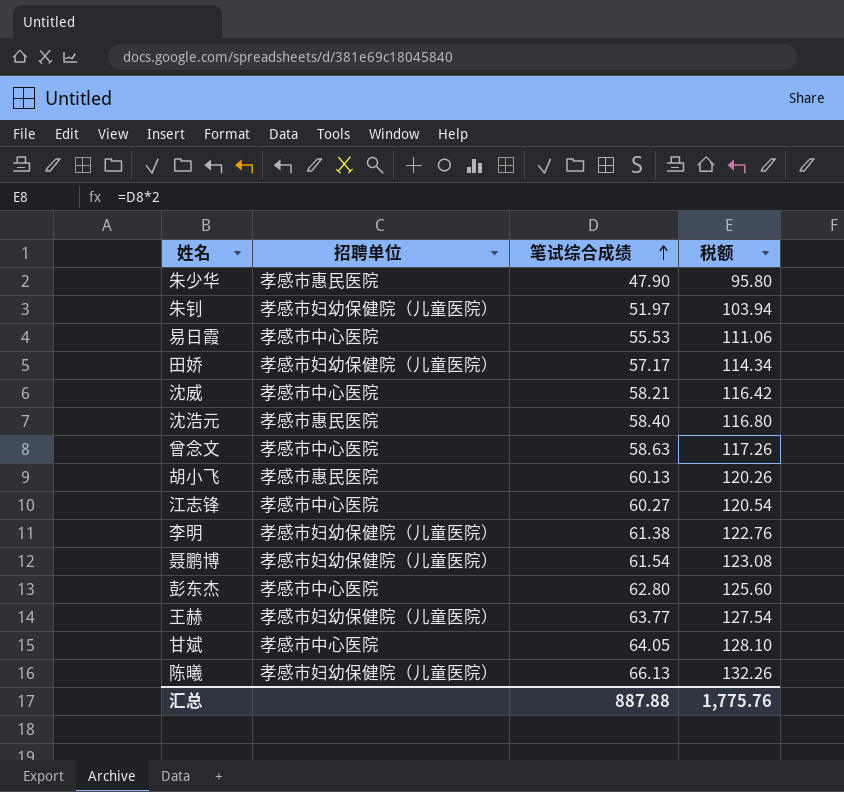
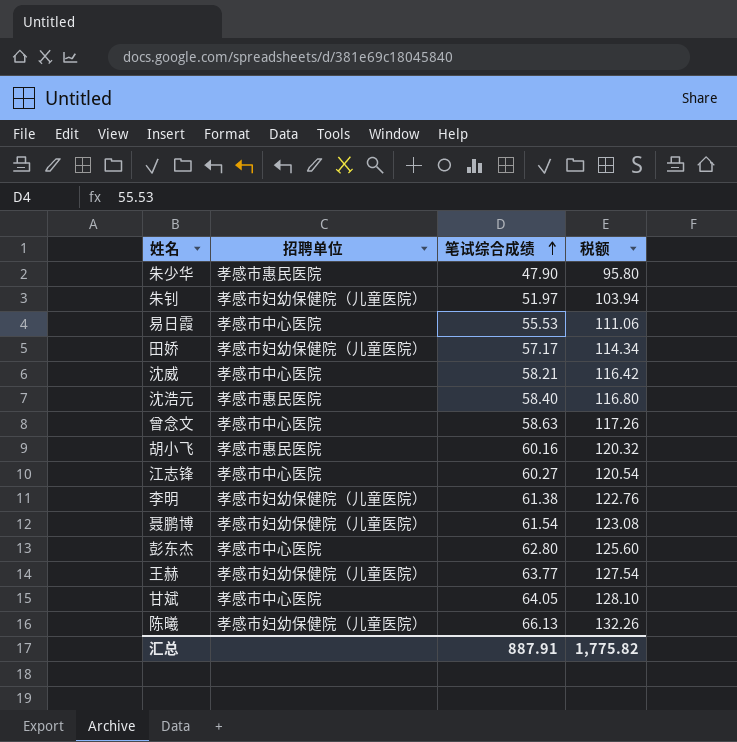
胡小飞 | 笔试综合成绩: 60.13 -> 60.16
胡小飞 | 税额: 120.26 -> 120.32
汇总 | 笔试综合成绩: 887.88 -> 887.91
汇总 | 税额: 1,775.76 -> 1,775.82

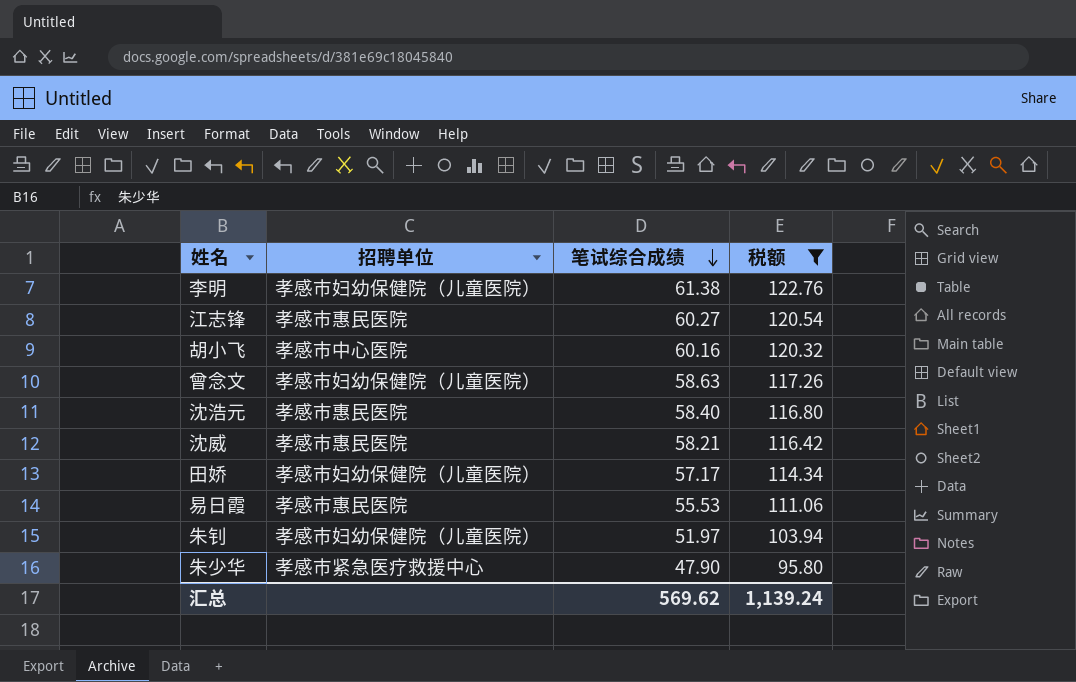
filter: none -> 税额 <= 122.76
row order: 笔试综合成绩 ascending -> 笔试综合成绩 descending
江志锋 | 招聘单位: 孝感市中心医院 -> 孝感市惠民医院
胡小飞 | 招聘单位: 孝感市惠民医院 -> 孝感市中心医院
曾念文 | 招聘单位: 孝感市中心医院 -> 孝感市妇幼保健院（儿童医院）
沈威 | 招聘单位: 孝感市中心医院 -> 孝感市惠民医院
易日霞 | 招聘单位: 孝感市中心医院 -> 孝感市惠民医院
朱少华 | 招聘单位: 孝感市惠民医院 -> 孝感市紧急医疗救援中心
汇总 | 笔试综合成绩: 887.91 -> 569.62
汇总 | 税额: 1,775.82 -> 1,139.24

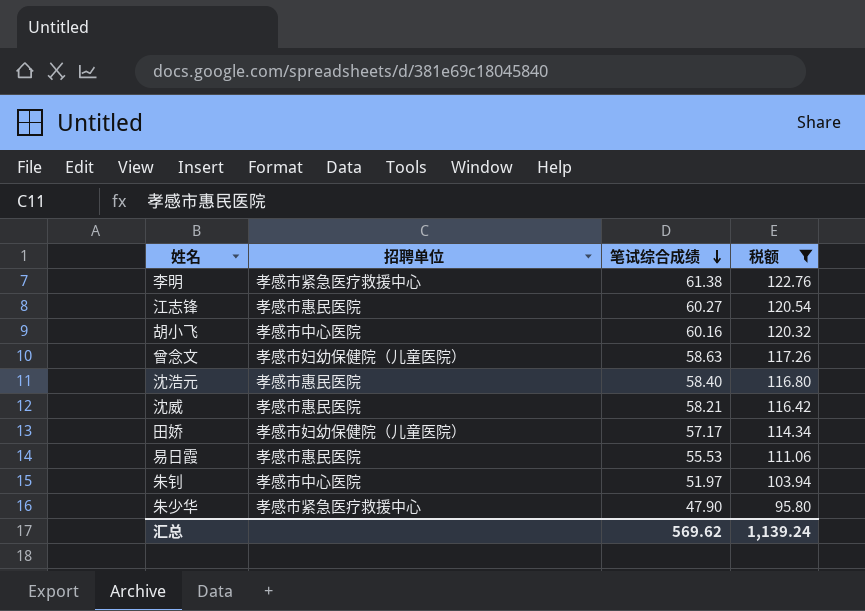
李明 | 招聘单位: 孝感市妇幼保健院（儿童医院） -> 孝感市紧急医疗救援中心
朱钊 | 招聘单位: 孝感市妇幼保健院（儿童医院） -> 孝感市中心医院

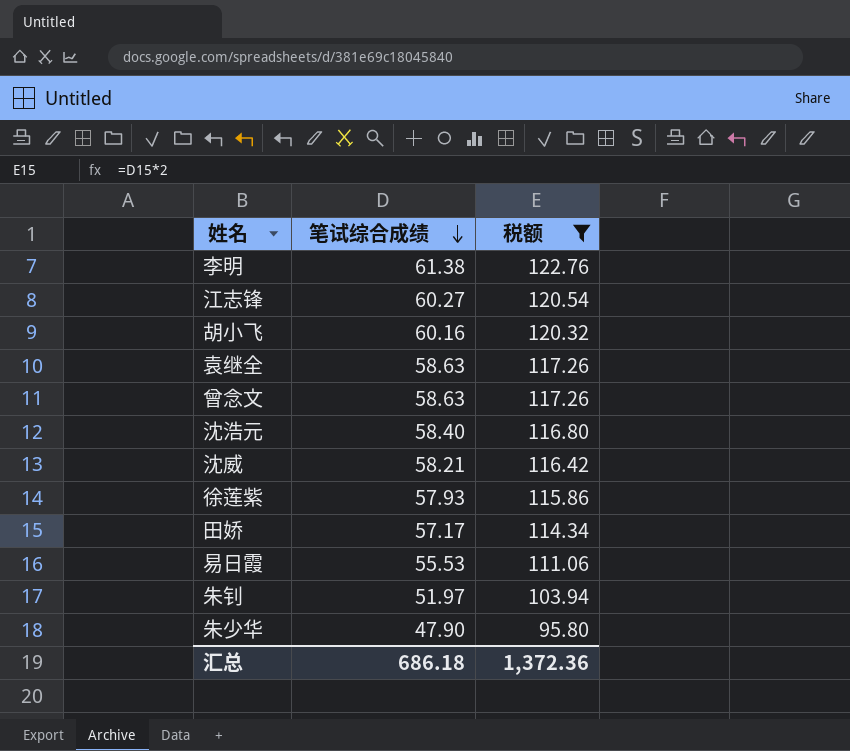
column 招聘单位 | position: 2 -> none
row 袁继全: none -> 58.63 | 117.26
row 徐莲紫: none -> 57.93 | 115.86
汇总 | 笔试综合成绩: 569.62 -> 686.18
汇总 | 税额: 1,139.24 -> 1,372.36

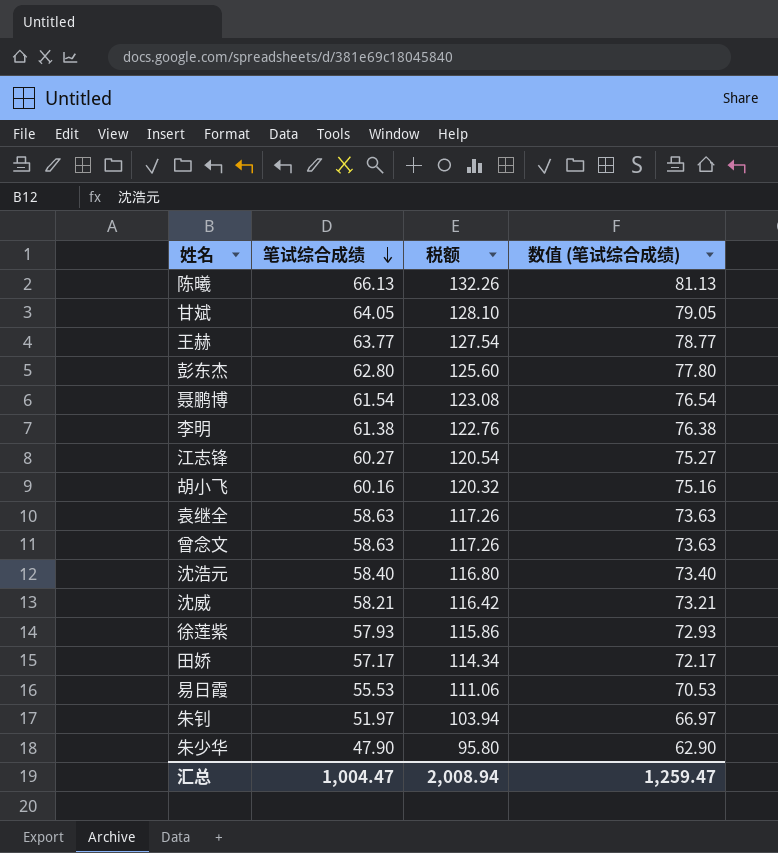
filter: 税额 <= 122.76 -> none
column 数值 (笔试综合成绩) | formula: none -> [笔试综合成绩] + 15
汇总 | 笔试综合成绩: 686.18 -> 1,004.47
汇总 | 税额: 1,372.36 -> 2,008.94

